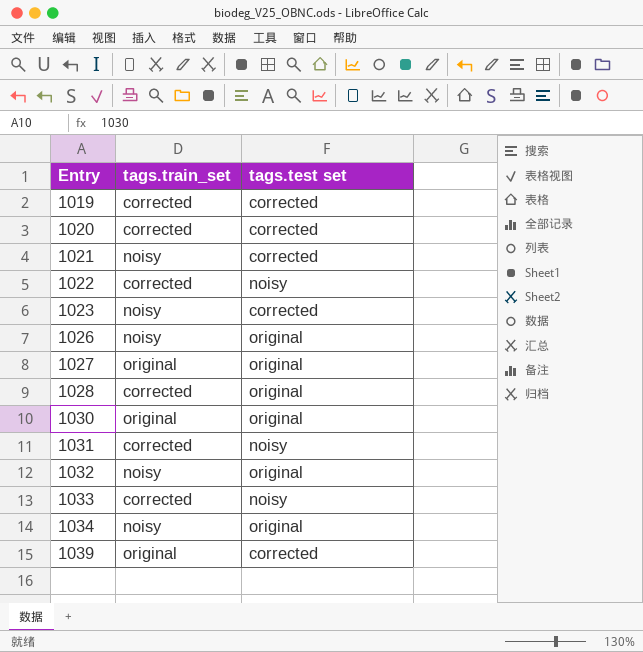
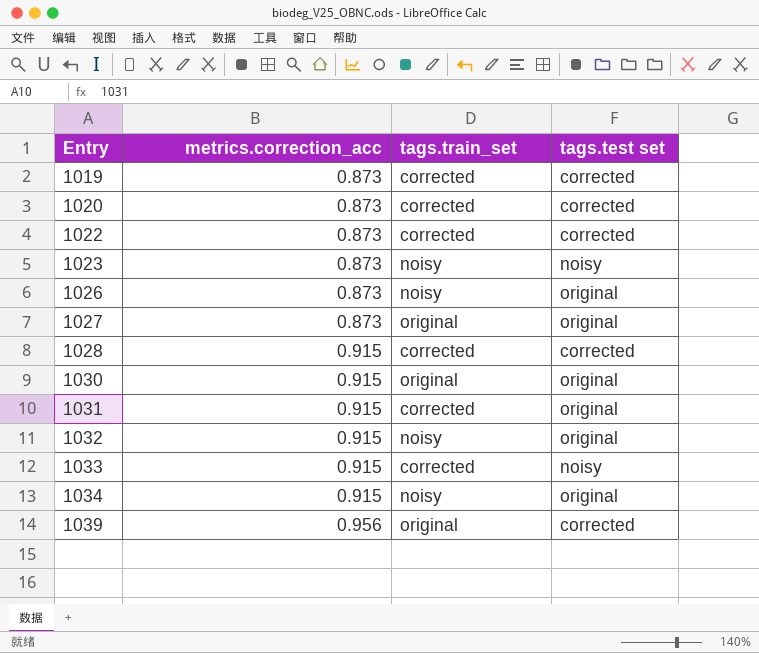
column metrics.correction_acc | position: none -> 2
row 1021: noisy | corrected -> none
1022 | tags.test set: noisy -> corrected
1023 | tags.test set: corrected -> noisy
1028 | tags.test set: original -> corrected
1031 | tags.test set: noisy -> original

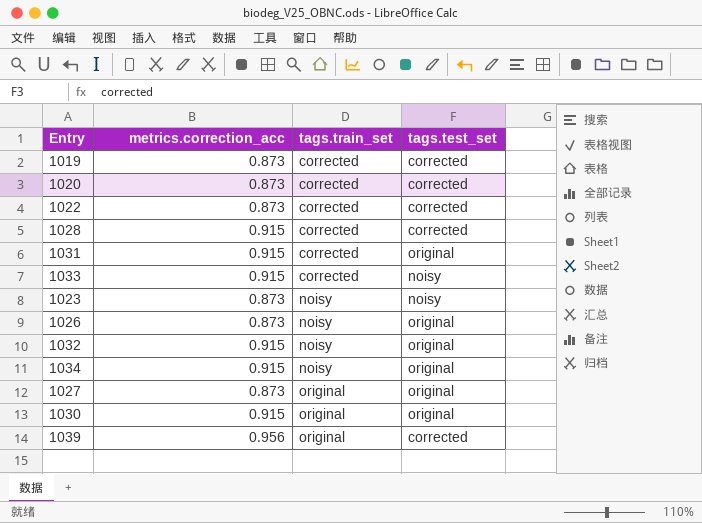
row order: Entry ascending -> tags.train_set ascending
column name: tags.test set -> tags.test_set

